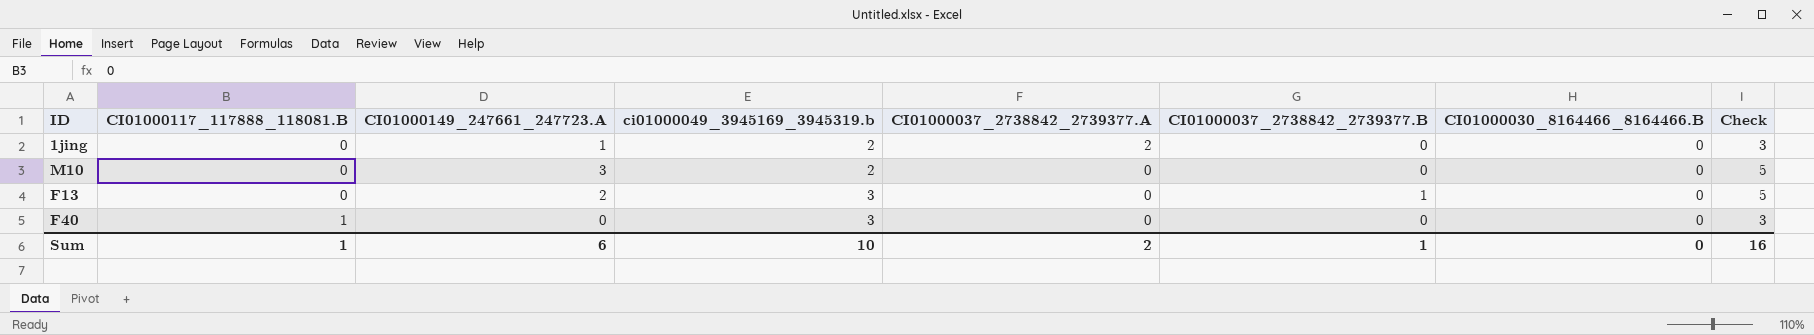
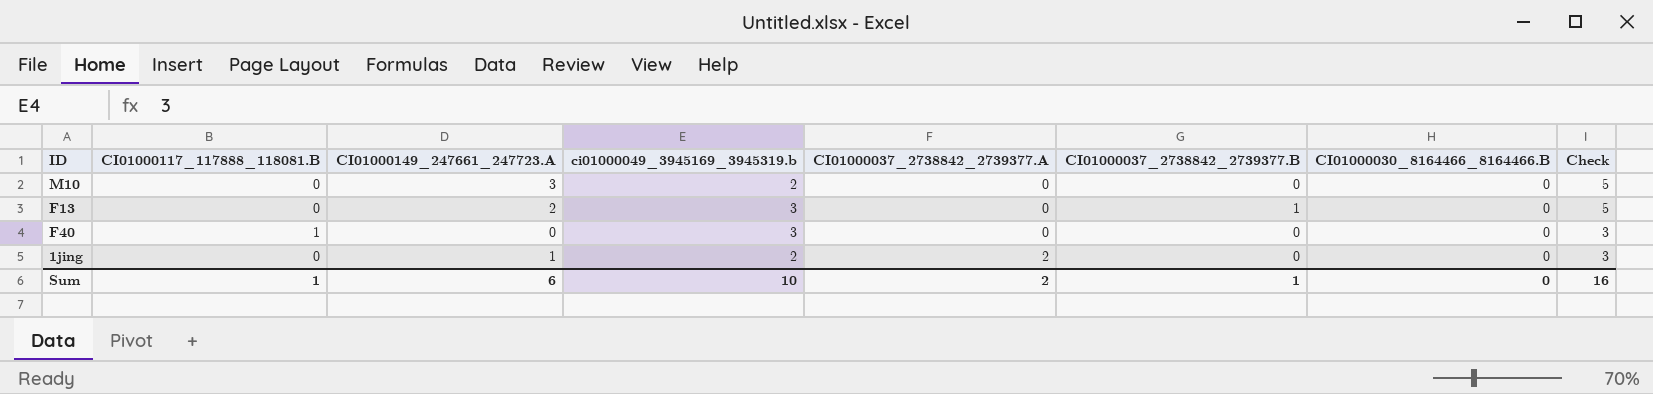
row order: CI01000117_117888_118081.B ascending -> CI01000037_2738842_2739377.A ascending

